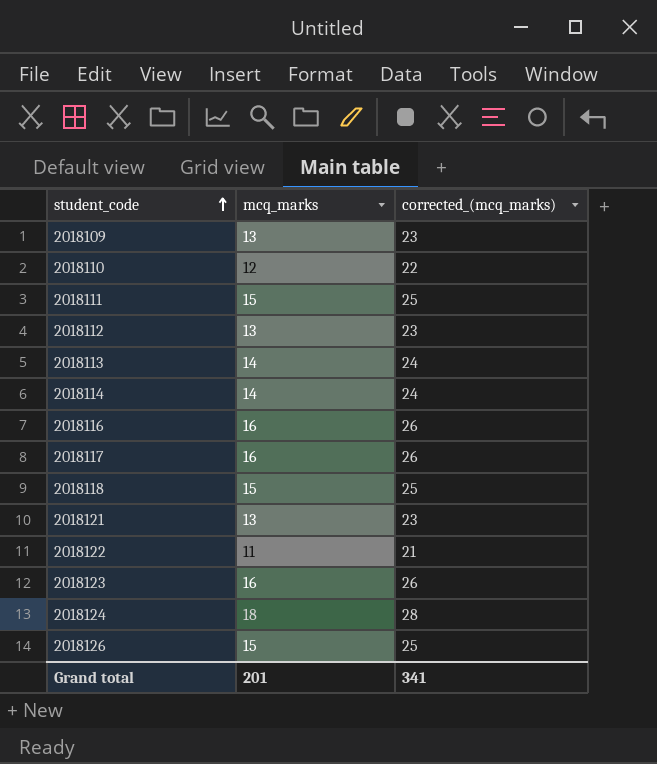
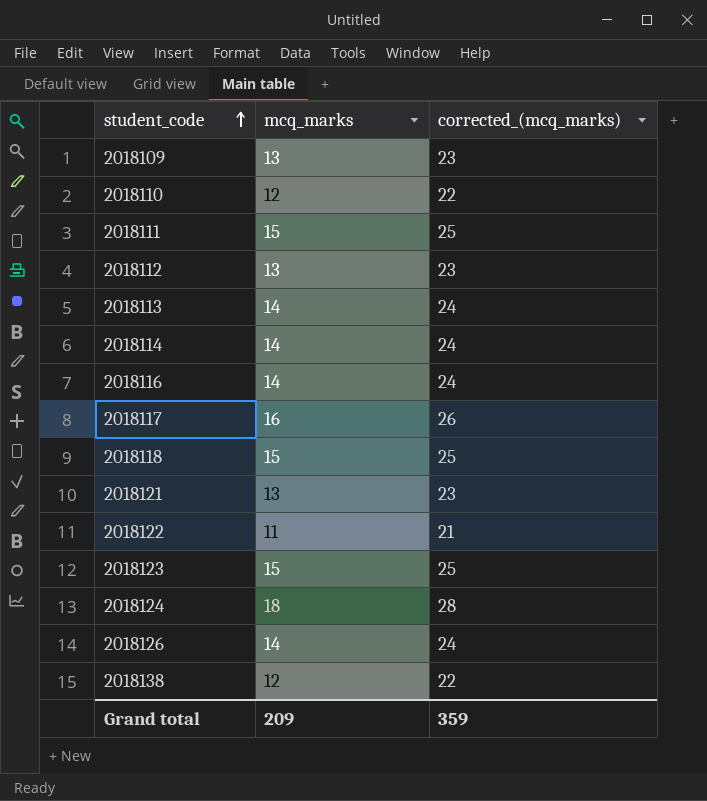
2018116 | mcq_marks: 16 -> 14
2018116 | corrected_(mcq_marks): 26 -> 24
2018123 | mcq_marks: 16 -> 15
2018123 | corrected_(mcq_marks): 26 -> 25
2018126 | mcq_marks: 15 -> 14
2018126 | corrected_(mcq_marks): 25 -> 24
row 2018138: none -> 12 | 22
Grand total | mcq_marks: 201 -> 209
Grand total | corrected_(mcq_marks): 341 -> 359

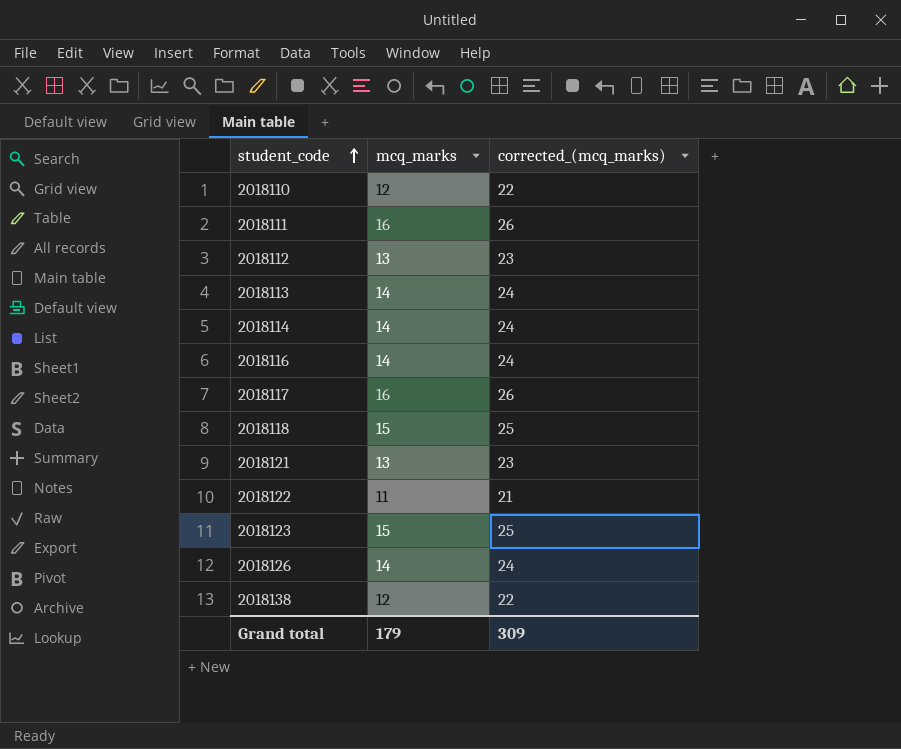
row 2018109: 13 | 23 -> none
row 2018124: 18 | 28 -> none
2018111 | mcq_marks: 15 -> 16
2018111 | corrected_(mcq_marks): 25 -> 26
Grand total | mcq_marks: 209 -> 179
Grand total | corrected_(mcq_marks): 359 -> 309

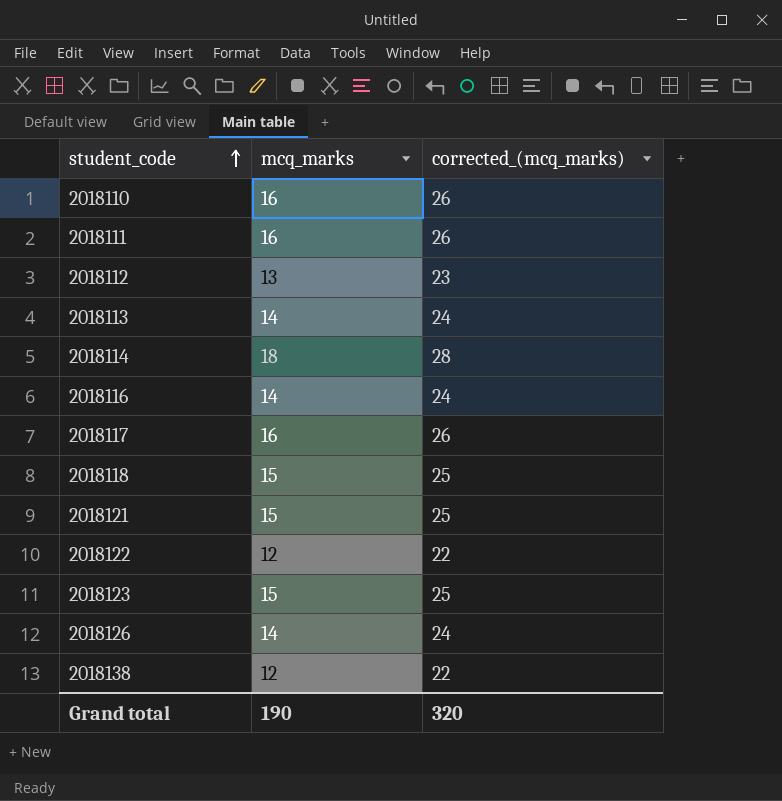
2018110 | mcq_marks: 12 -> 16
2018110 | corrected_(mcq_marks): 22 -> 26
2018114 | mcq_marks: 14 -> 18
2018114 | corrected_(mcq_marks): 24 -> 28
2018121 | mcq_marks: 13 -> 15
2018121 | corrected_(mcq_marks): 23 -> 25
2018122 | mcq_marks: 11 -> 12
2018122 | corrected_(mcq_marks): 21 -> 22
Grand total | mcq_marks: 179 -> 190
Grand total | corrected_(mcq_marks): 309 -> 320

